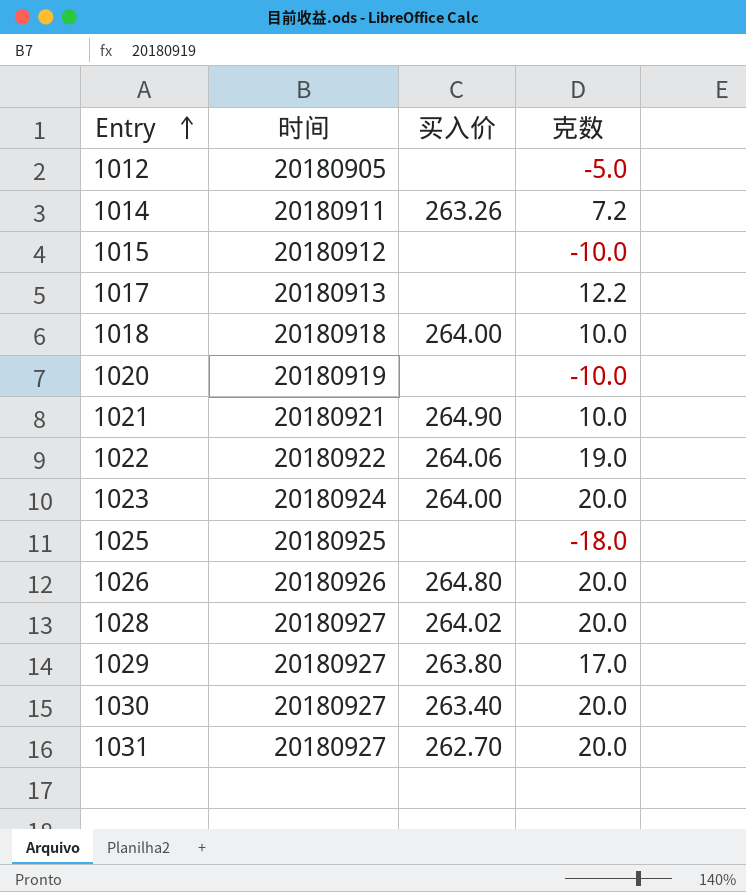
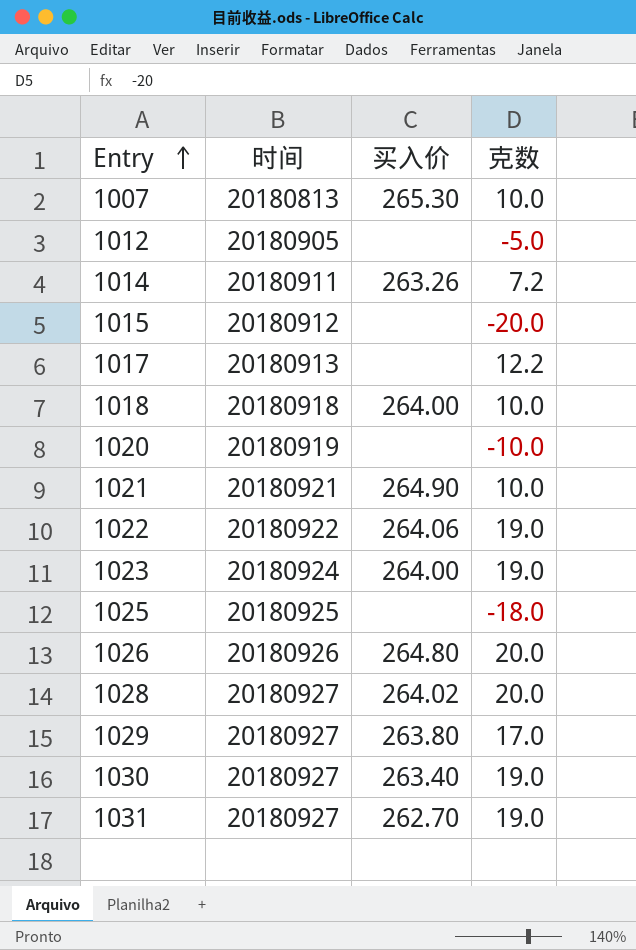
row 1007: none -> 20180813 | 265.30 | 10.0
1015 | 克数: -10.0 -> -20.0
1023 | 克数: 20.0 -> 19.0
1030 | 克数: 20.0 -> 19.0
1031 | 克数: 20.0 -> 19.0

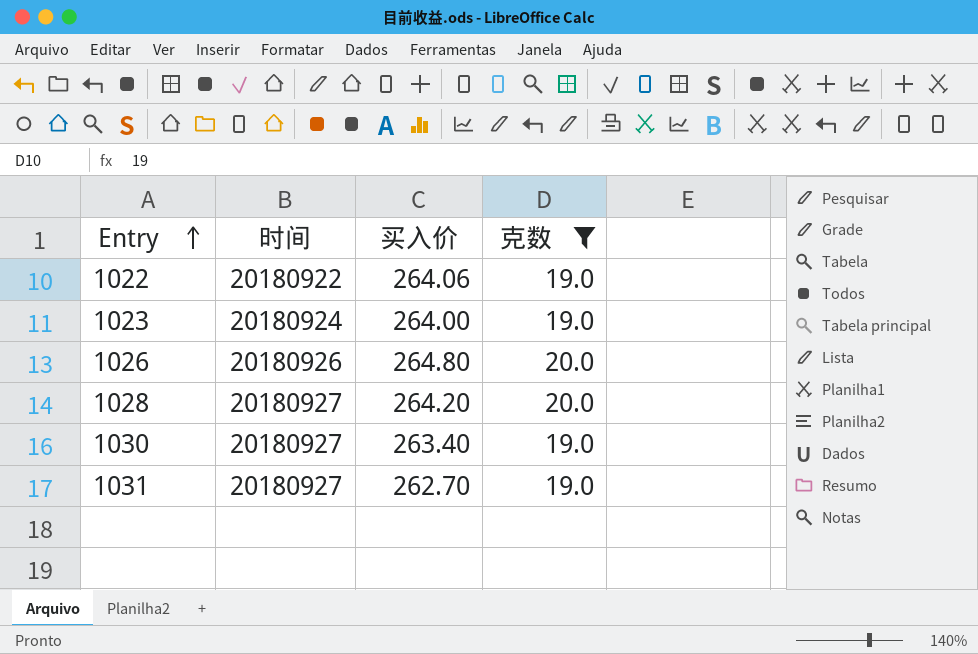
filter: none -> 克数 >= 19.0
1028 | 买入价: 264.02 -> 264.20

